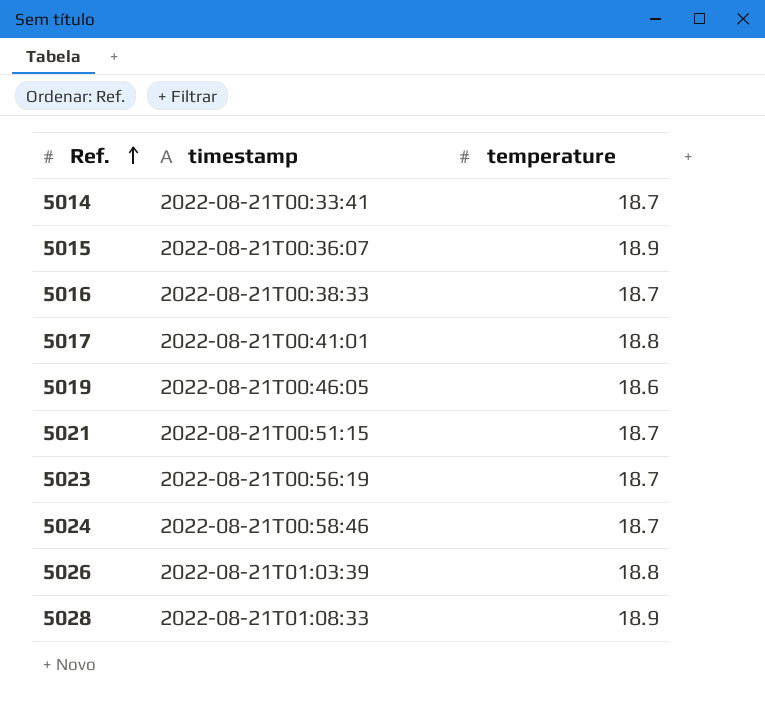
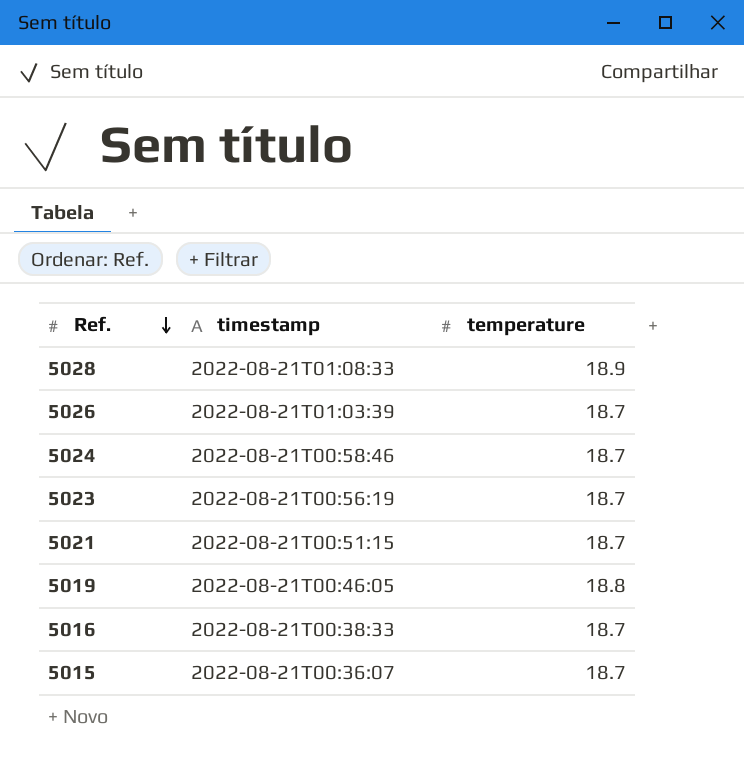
row order: Ref. ascending -> Ref. descending
row 5014: 2022-08-21T00:33:41 | 18.7 -> none
row 5017: 2022-08-21T00:41:01 | 18.8 -> none
5026 | temperature: 18.8 -> 18.7
5019 | temperature: 18.6 -> 18.8
5015 | temperature: 18.9 -> 18.7

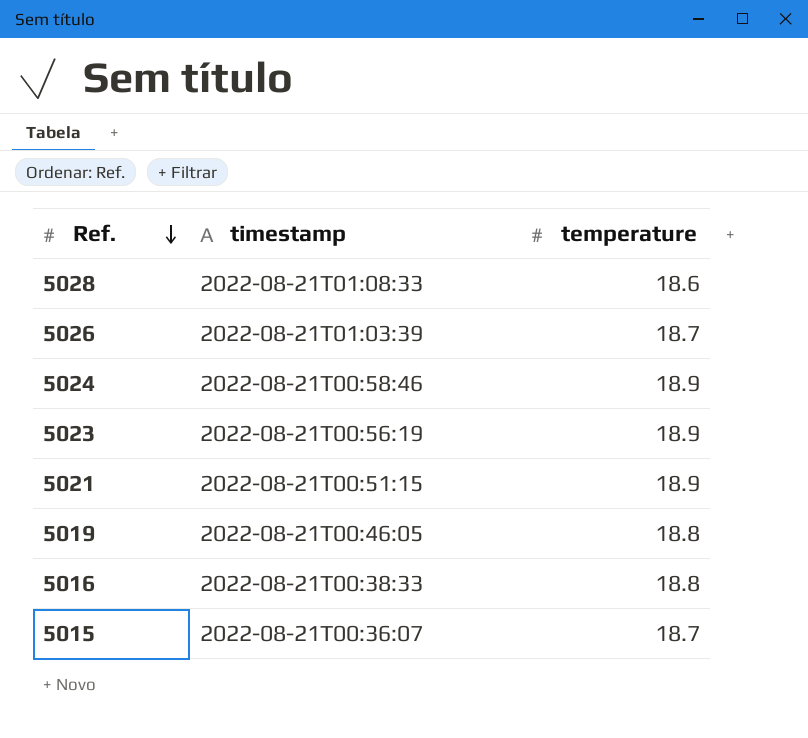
5028 | temperature: 18.9 -> 18.6
5024 | temperature: 18.7 -> 18.9
5023 | temperature: 18.7 -> 18.9
5021 | temperature: 18.7 -> 18.9
5016 | temperature: 18.7 -> 18.8

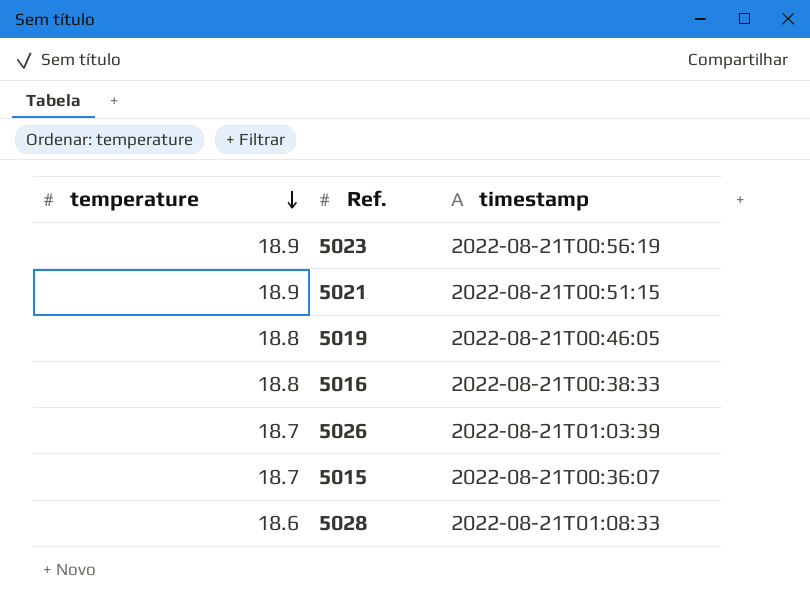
row order: Ref. descending -> temperature descending
column temperature | position: 3 -> 1
row 5024: 2022-08-21T00:58:46 | 18.9 -> none

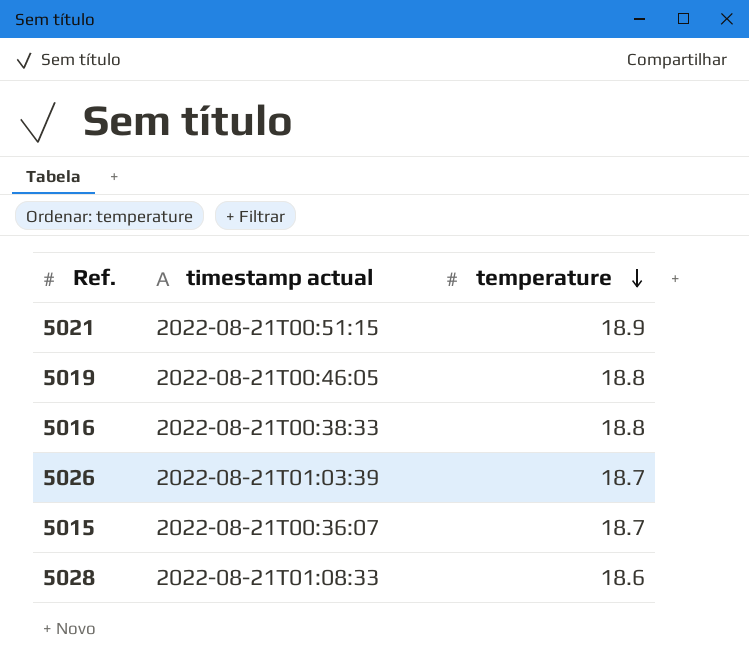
column name: timestamp -> timestamp actual
column temperature | position: 1 -> 3
row 5023: 18.9 | 2022-08-21T00:56:19 -> none

